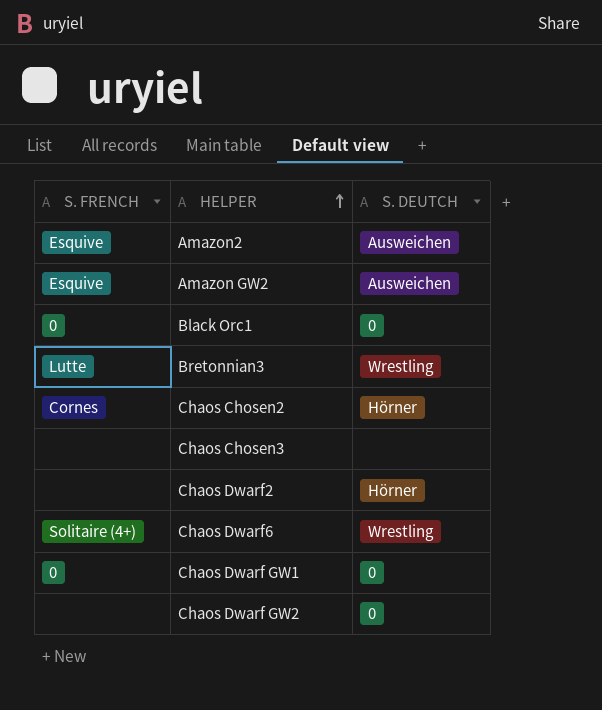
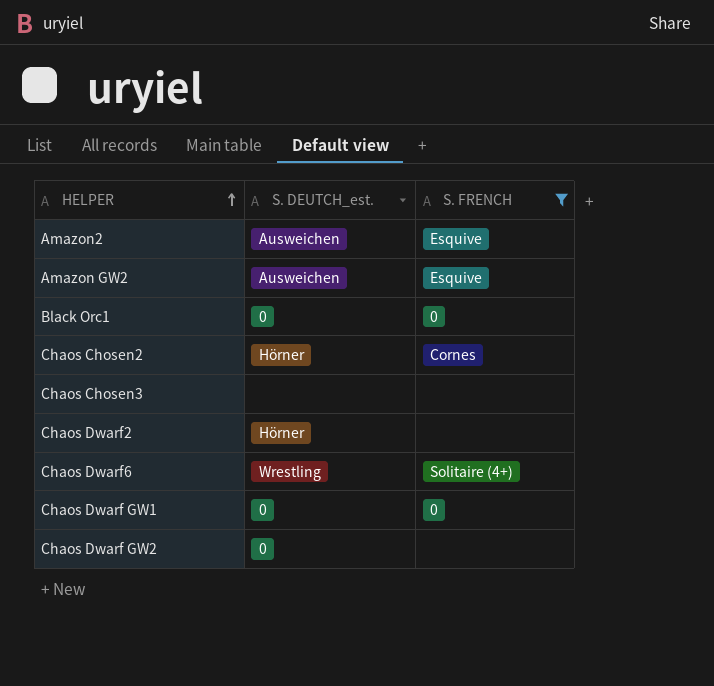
filter: none -> S. FRENCH != Lutte
column name: S. DEUTCH -> S. DEUTCH_est.
column S. FRENCH | position: 1 -> 3

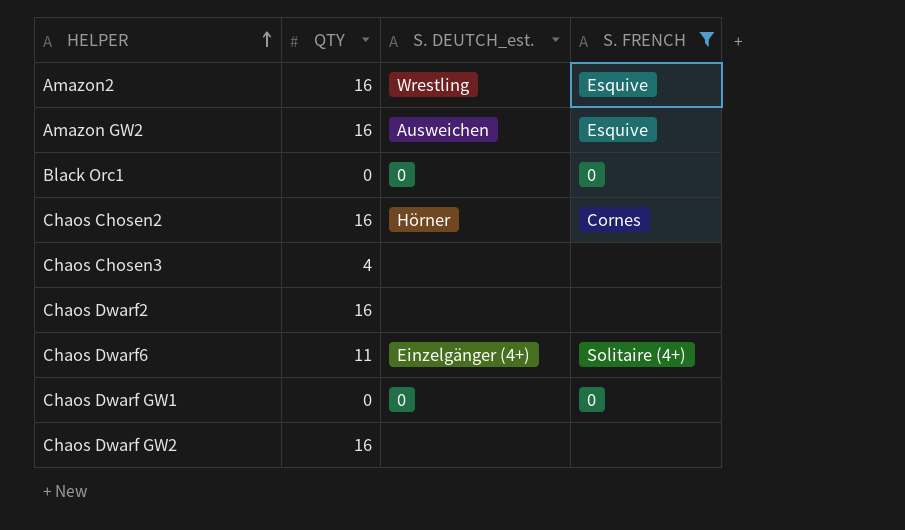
column QTY | position: none -> 2
Amazon2 | S. DEUTCH_est.: Ausweichen -> Wrestling
Chaos Dwarf2 | S. DEUTCH_est.: Hörner -> none
Chaos Dwarf6 | S. DEUTCH_est.: Wrestling -> Einzelgänger (4+)
Chaos Dwarf GW2 | S. DEUTCH_est.: 0 -> none

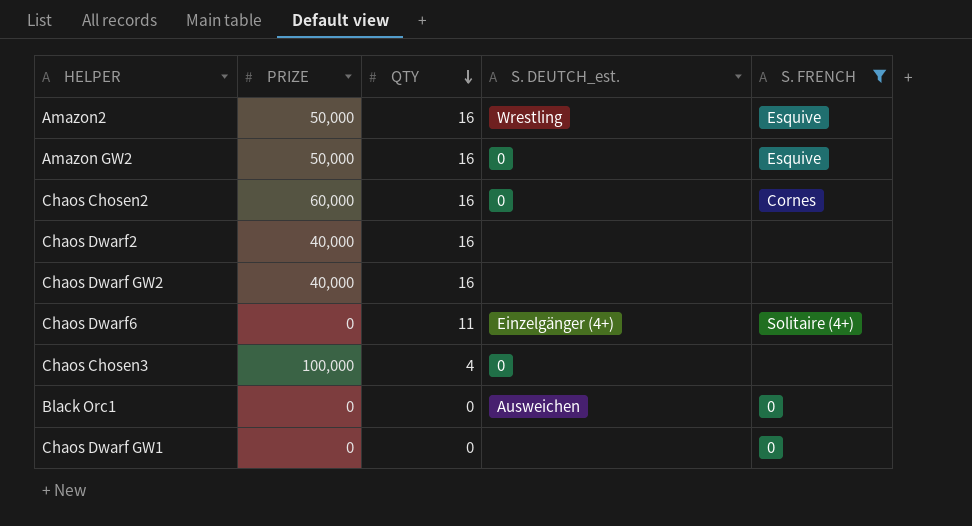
row order: HELPER ascending -> QTY descending
column PRIZE | position: none -> 2
Amazon GW2 | S. DEUTCH_est.: Ausweichen -> 0
Chaos Chosen2 | S. DEUTCH_est.: Hörner -> 0
Chaos Chosen3 | S. DEUTCH_est.: none -> 0
Black Orc1 | S. DEUTCH_est.: 0 -> Ausweichen
Chaos Dwarf GW1 | S. DEUTCH_est.: 0 -> none

